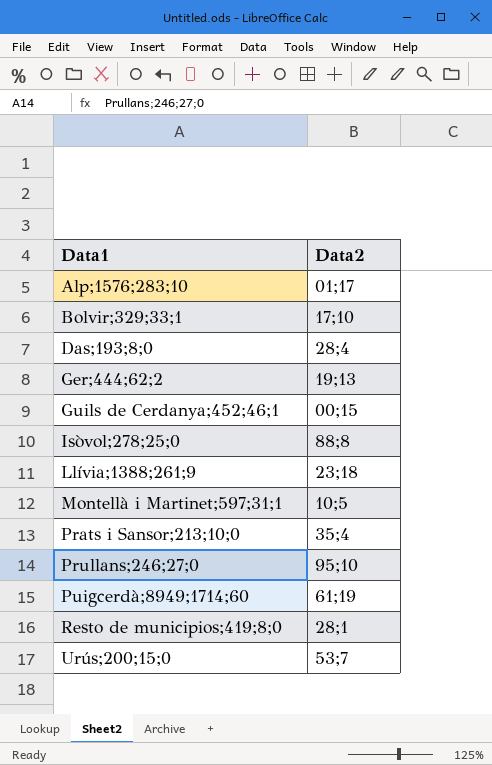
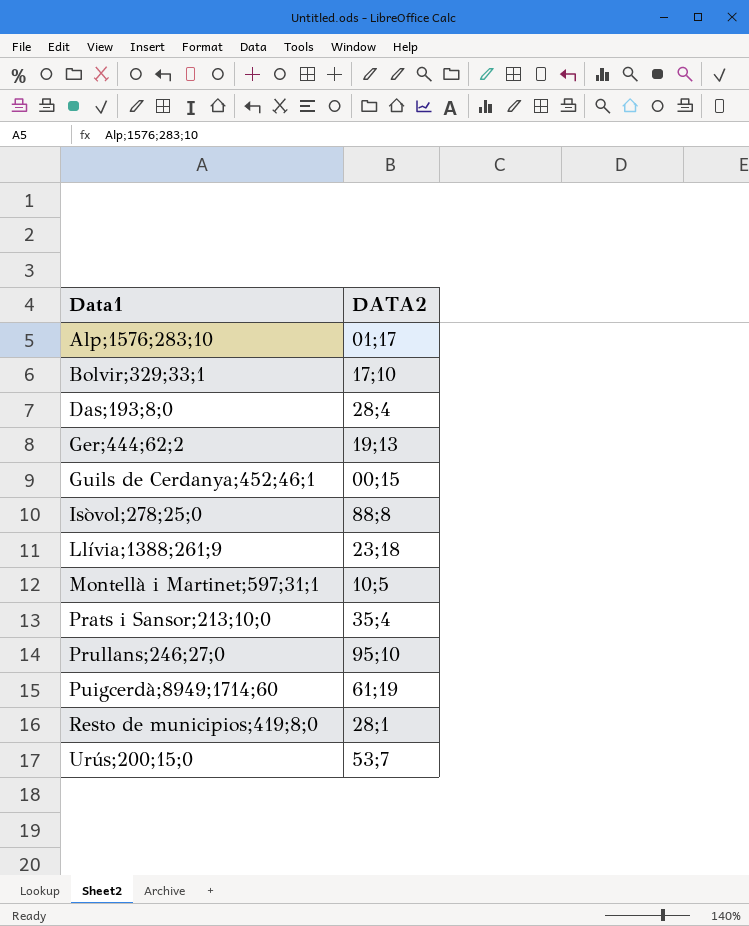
column name: Data2 -> DATA2

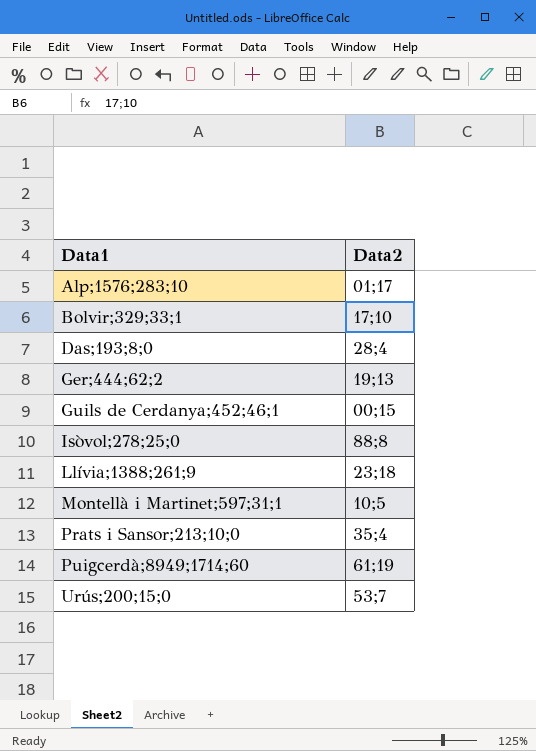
column name: DATA2 -> Data2
row Prullans;246;27;0: 95;10 -> none
row Resto de municipios;419;8;0: 28;1 -> none

